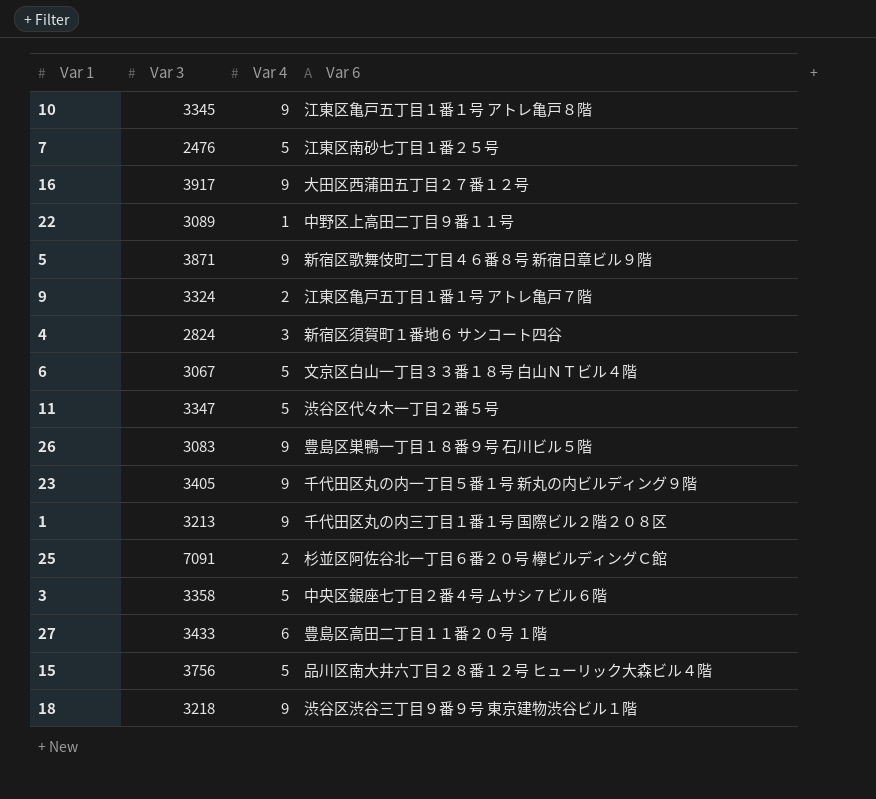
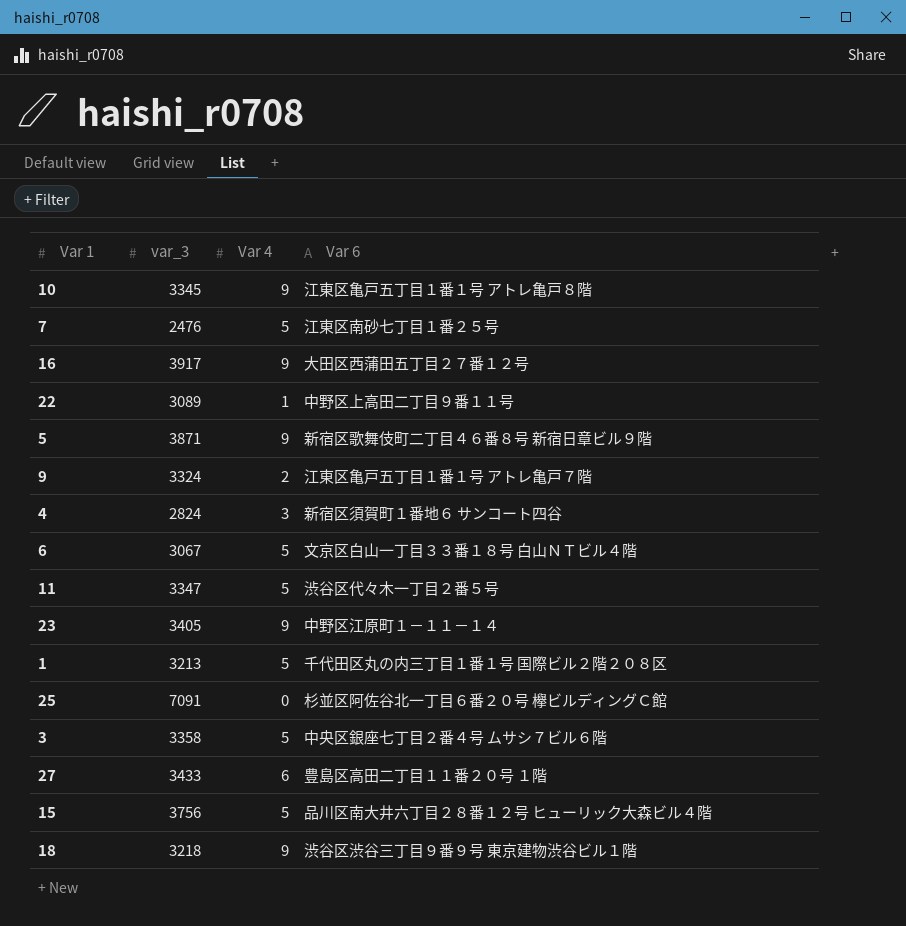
column name: Var 3 -> var_3
row 26: 3083 | 9 | 豊島区巣鴨一丁目１８番９号 石川ビル５階 -> none
23 | Var 6: 千代田区丸の内一丁目５番１号 新丸の内ビルディング９階 -> 中野区江原町１－１１－１４
1 | Var 4: 9 -> 5
25 | Var 4: 2 -> 0

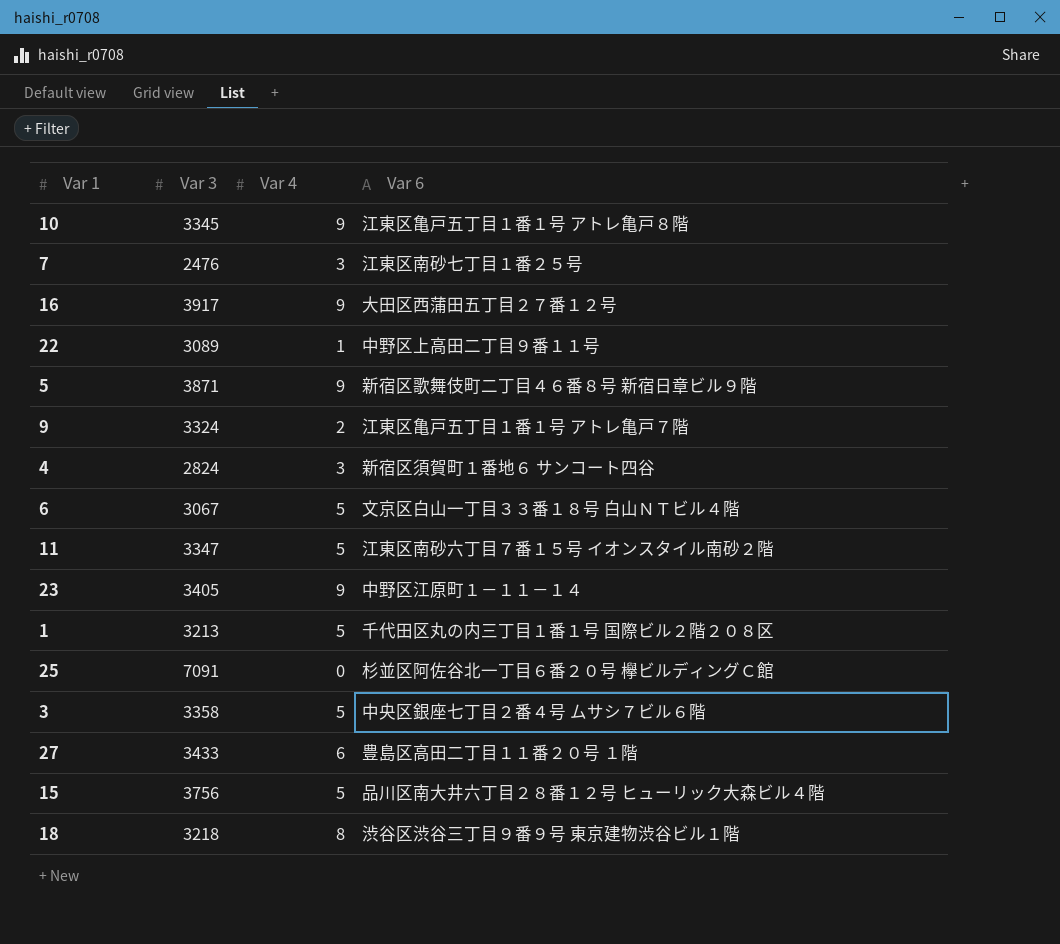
column name: var_3 -> Var 3
7 | Var 4: 5 -> 3
11 | Var 6: 渋谷区代々木一丁目２番５号 -> 江東区南砂六丁目７番１５号 イオンスタイル南砂２階
18 | Var 4: 9 -> 8

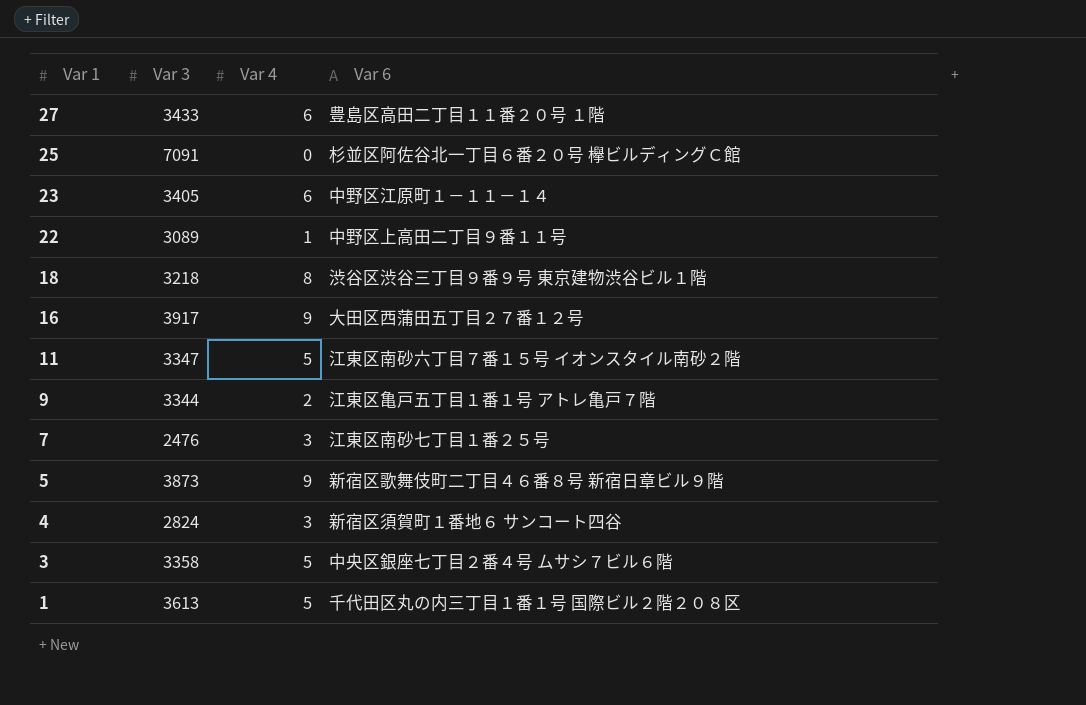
row order: none -> Var 1 descending
row 10: 3345 | 9 | 江東区亀戸五丁目１番１号 アトレ亀戸８階 -> none
row 6: 3067 | 5 | 文京区白山一丁目３３番１８号 白山ＮＴビル４階 -> none
row 15: 3756 | 5 | 品川区南大井六丁目２８番１２号 ヒューリック大森ビル４階 -> none
23 | Var 4: 9 -> 6
9 | Var 3: 3324 -> 3344
5 | Var 3: 3871 -> 3873
1 | Var 3: 3213 -> 3613

